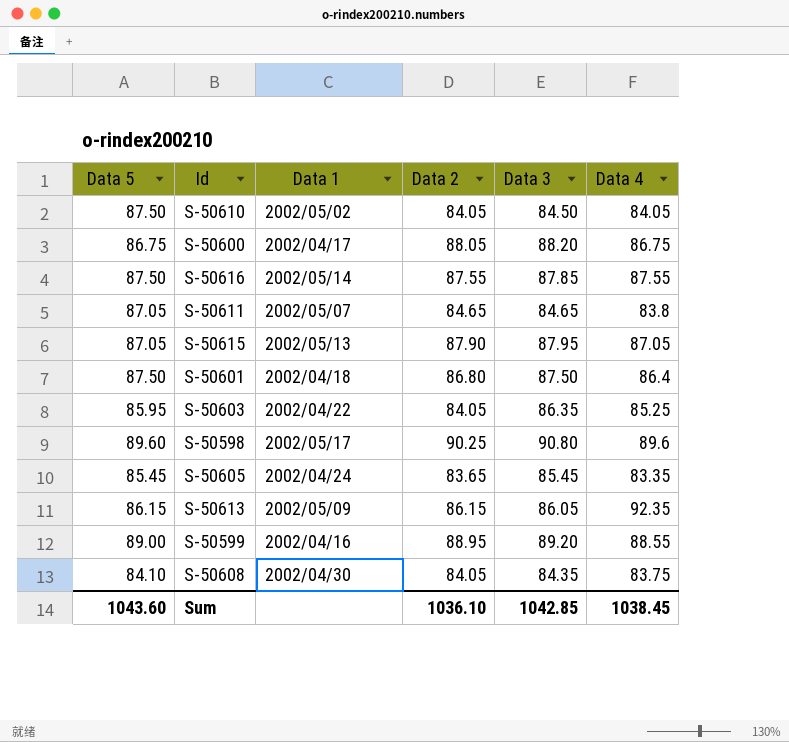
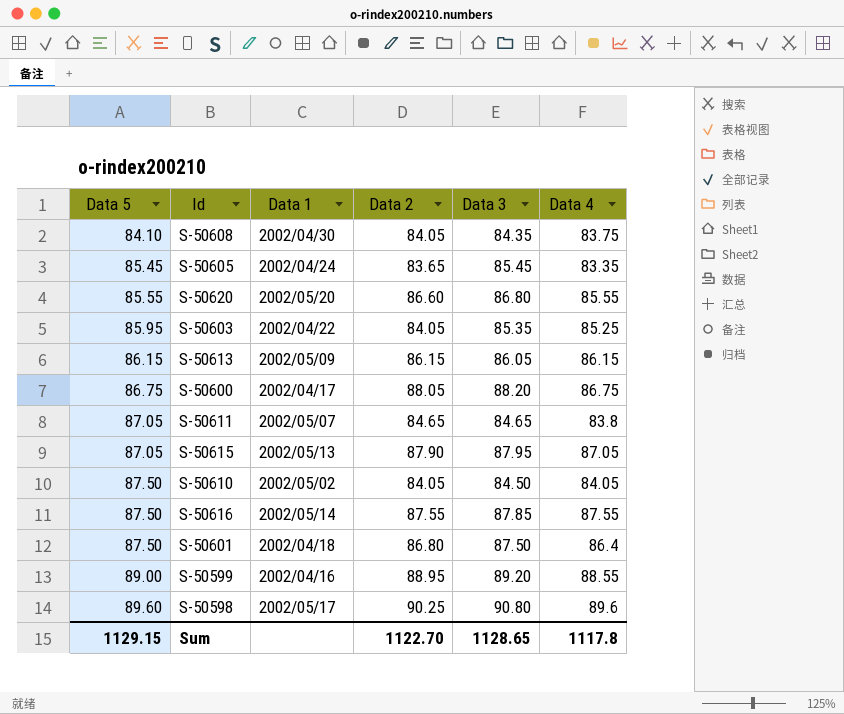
row order: none -> Data 5 ascending
row S-50620: none -> 85.55 | 2002/05/20 | 86.60 | 86.80 | 85.55
S-50603 | Data 3: 86.35 -> 85.35
S-50613 | Data 4: 92.35 -> 86.15
Sum | Data 5: 1043.60 -> 1129.15
Sum | Data 2: 1036.10 -> 1122.70
Sum | Data 3: 1042.85 -> 1128.65
Sum | Data 4: 1038.45 -> 1117.8

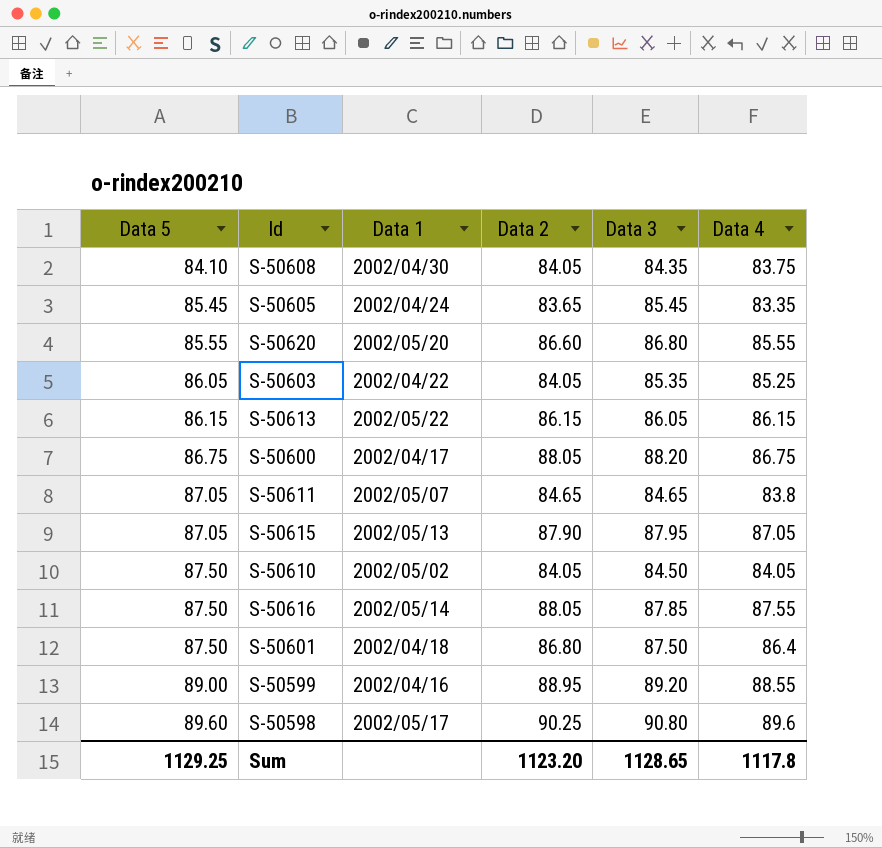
S-50603 | Data 5: 85.95 -> 86.05
S-50613 | Data 1: 2002/05/09 -> 2002/05/22
S-50616 | Data 2: 87.55 -> 88.05
Sum | Data 5: 1129.15 -> 1129.25
Sum | Data 2: 1122.70 -> 1123.20

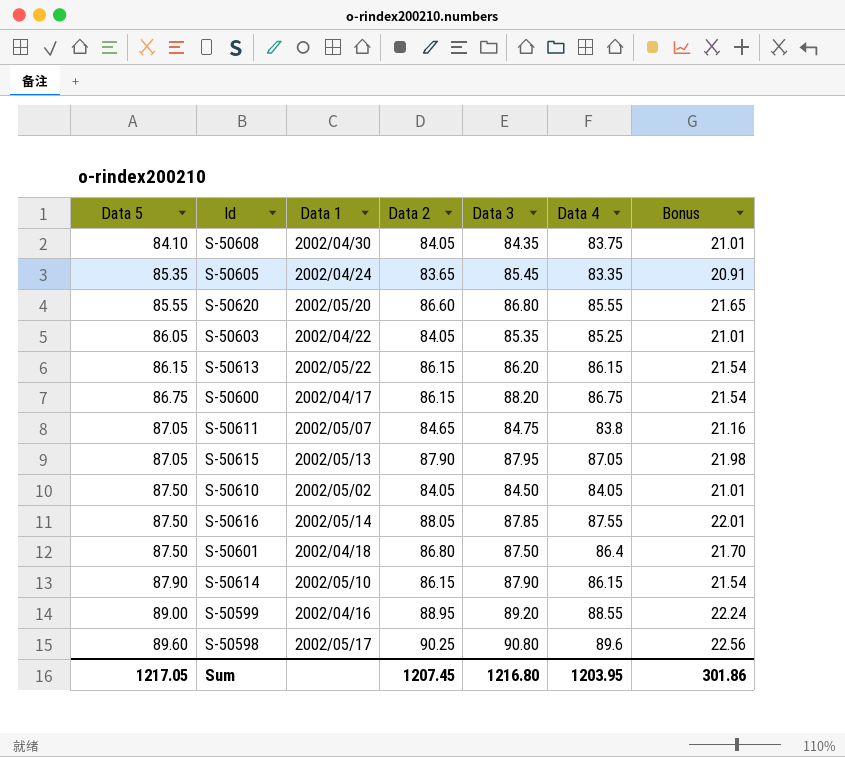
column Bonus | formula: none -> [Data 2] * 0.25
S-50605 | Data 5: 85.45 -> 85.35
S-50613 | Data 3: 86.05 -> 86.20
S-50600 | Data 2: 88.05 -> 86.15
S-50611 | Data 3: 84.65 -> 84.75
row S-50614: none -> 87.90 | 2002/05/10 | 86.15 | 87.90 | 86.15 | 21.54
Sum | Data 5: 1129.25 -> 1217.05
Sum | Data 2: 1123.20 -> 1207.45
Sum | Data 3: 1128.65 -> 1216.80
Sum | Data 4: 1117.8 -> 1203.95

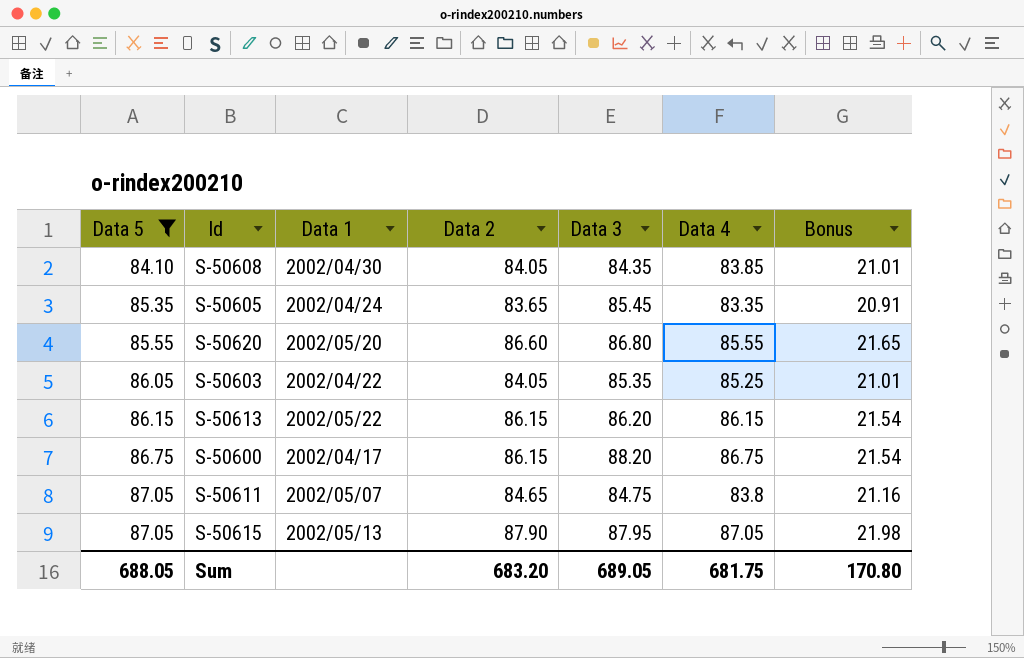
filter: none -> Data 5 <= 87.05
S-50608 | Data 4: 83.75 -> 83.85
Sum | Data 5: 1217.05 -> 688.05
Sum | Data 2: 1207.45 -> 683.20
Sum | Data 3: 1216.80 -> 689.05
Sum | Data 4: 1203.95 -> 681.75
Sum | Bonus: 301.86 -> 170.80

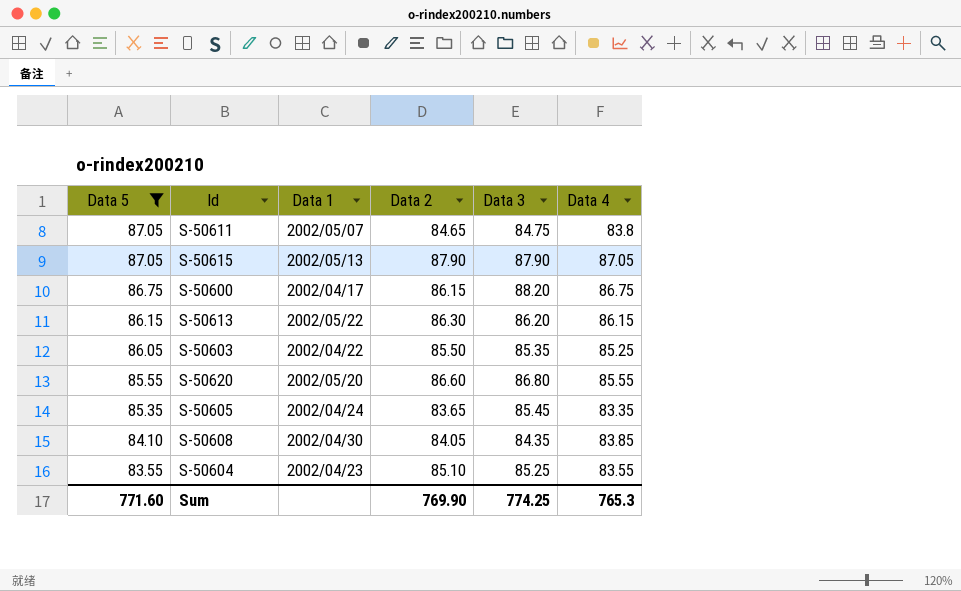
row order: Data 5 ascending -> Data 5 descending
column Bonus | formula: [Data 2] * 0.25 -> none
S-50615 | Data 3: 87.95 -> 87.90
S-50613 | Data 2: 86.15 -> 86.30
S-50603 | Data 2: 84.05 -> 85.50
row S-50604: none -> 83.55 | 2002/04/23 | 85.10 | 85.25 | 83.55
Sum | Data 5: 688.05 -> 771.60
Sum | Data 2: 683.20 -> 769.90
Sum | Data 3: 689.05 -> 774.25
Sum | Data 4: 681.75 -> 765.3

